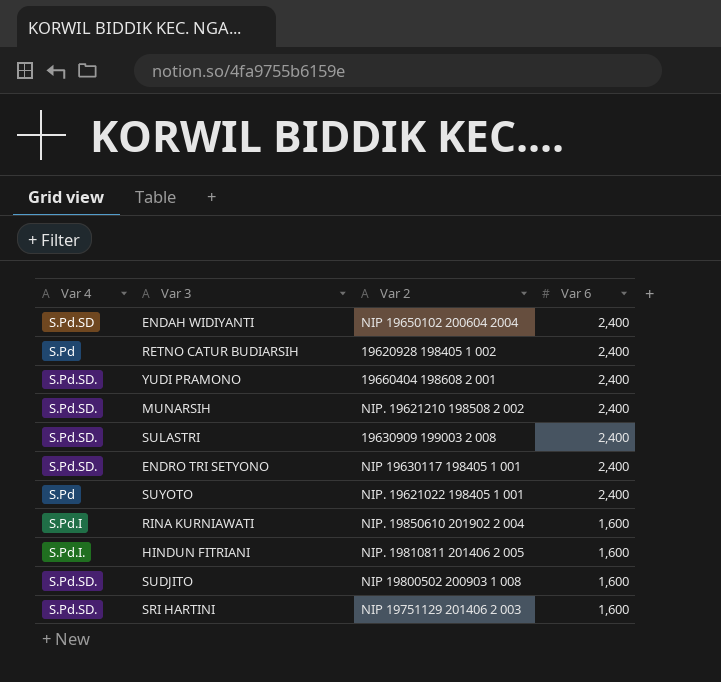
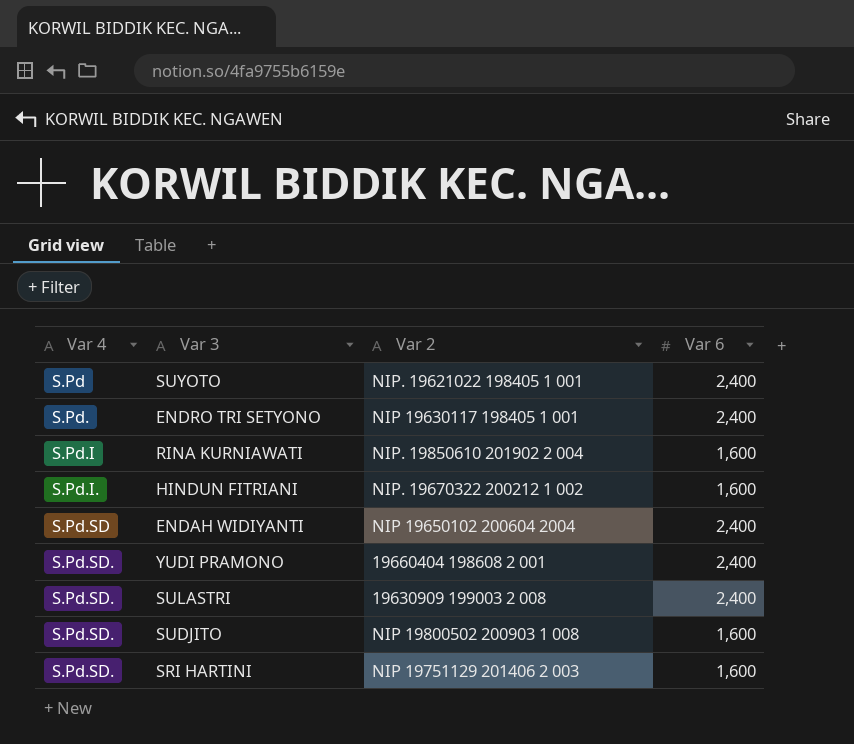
row order: Var 6 descending -> Var 4 ascending
row RETNO CATUR BUDIARSIH: S.Pd | 19620928 198405 1 002 | 2,400 -> none
row MUNARSIH: S.Pd.SD. | NIP. 19621210 198508 2 002 | 2,400 -> none
ENDRO TRI SETYONO | Var 4: S.Pd.SD. -> S.Pd.
HINDUN FITRIANI | Var 2: NIP. 19810811 201406 2 005 -> NIP. 19670322 200212 1 002

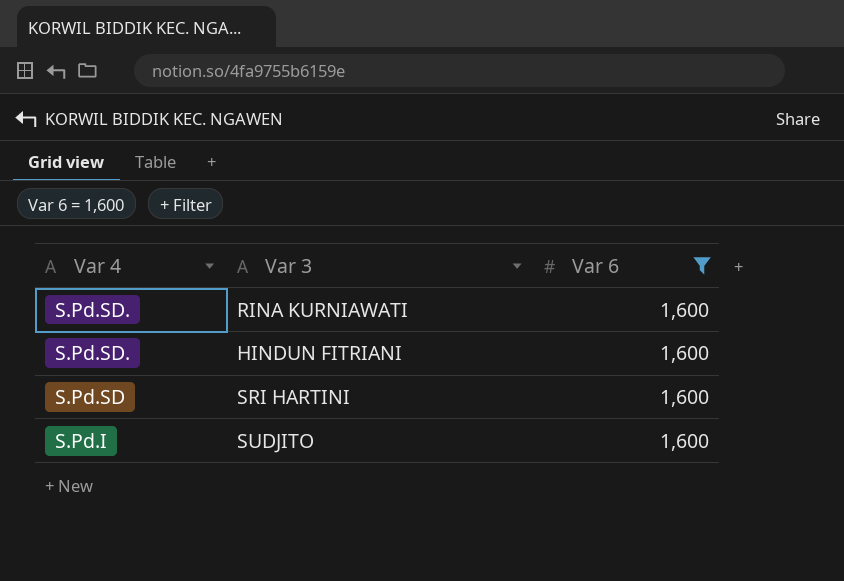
filter: none -> Var 6 = 1,600
row order: Var 4 ascending -> Var 4 descending
column Var 2 | position: 3 -> none
RINA KURNIAWATI | Var 4: S.Pd.I -> S.Pd.SD.
HINDUN FITRIANI | Var 4: S.Pd.I. -> S.Pd.SD.
SRI HARTINI | Var 4: S.Pd.SD. -> S.Pd.SD
SUDJITO | Var 4: S.Pd.SD. -> S.Pd.I

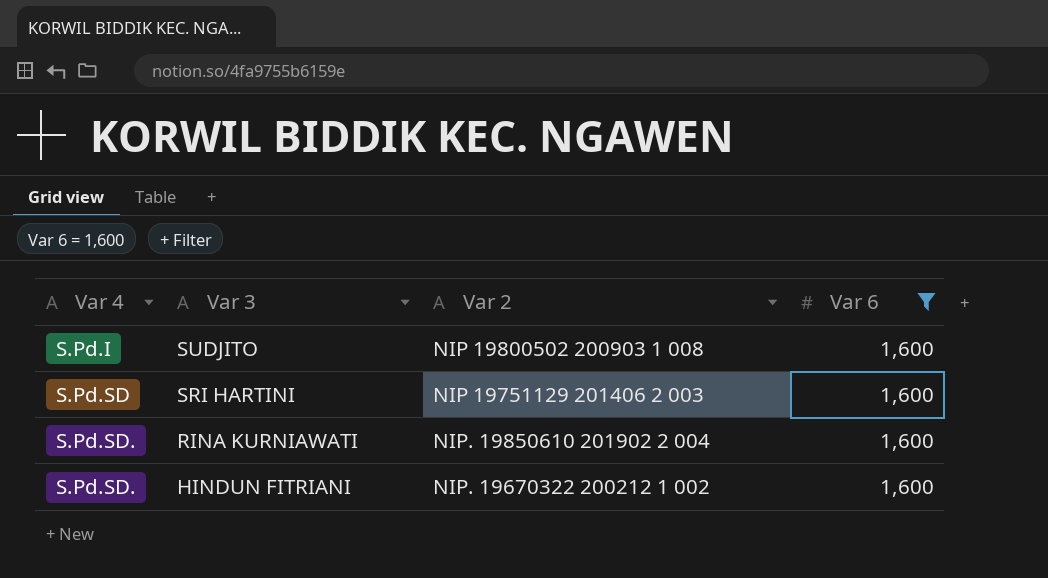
row order: Var 4 descending -> Var 4 ascending
column Var 2 | position: none -> 3

